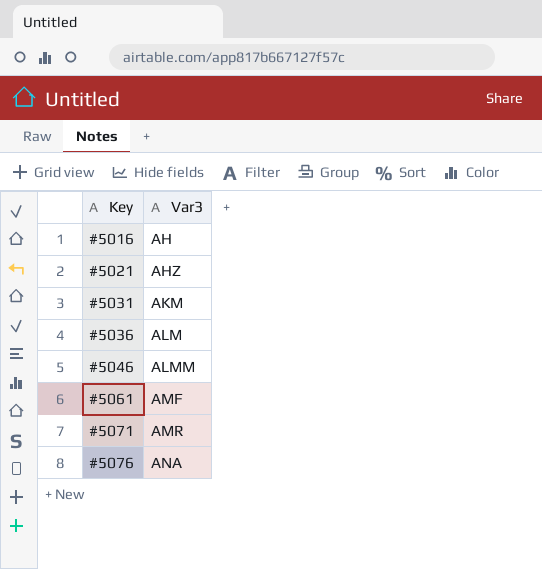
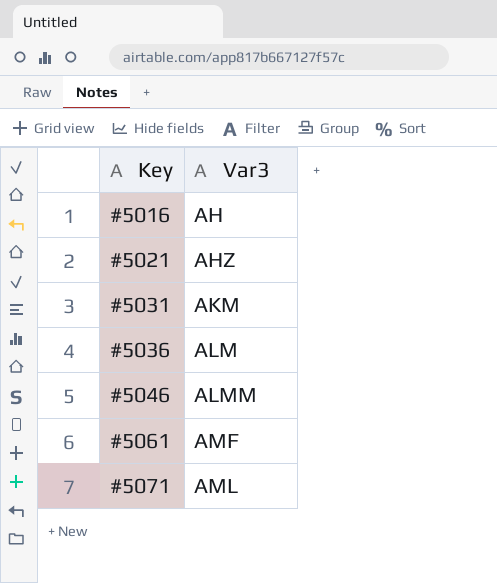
row #5076: ANA -> none
#5071 | Var3: AMR -> AML

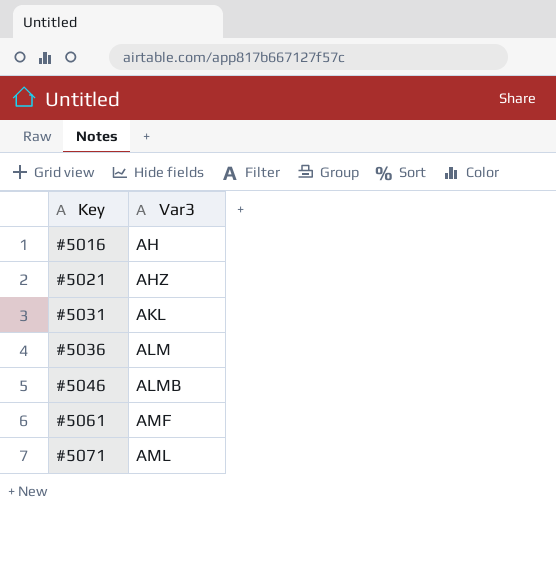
#5031 | Var3: AKM -> AKL
#5046 | Var3: ALMM -> ALMB

